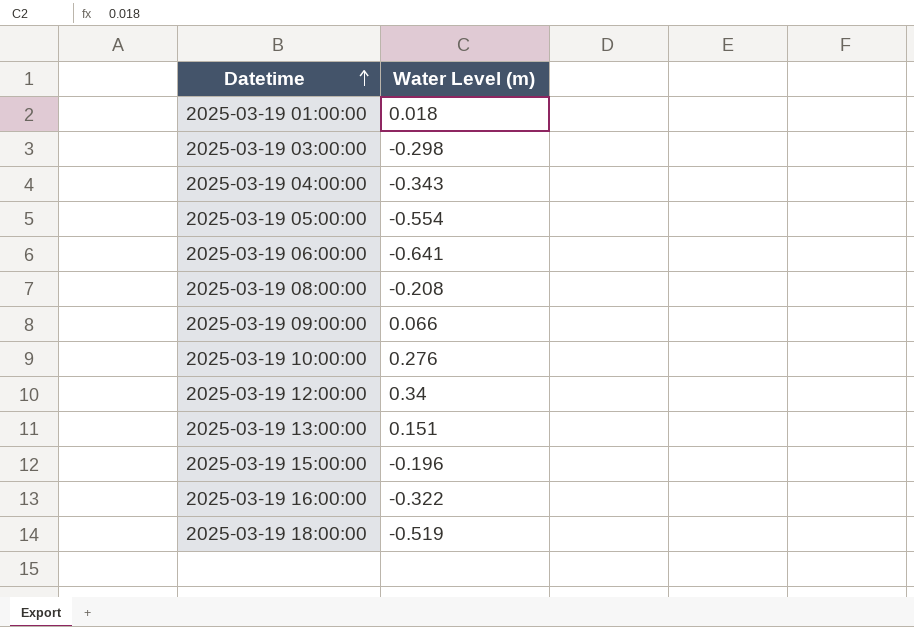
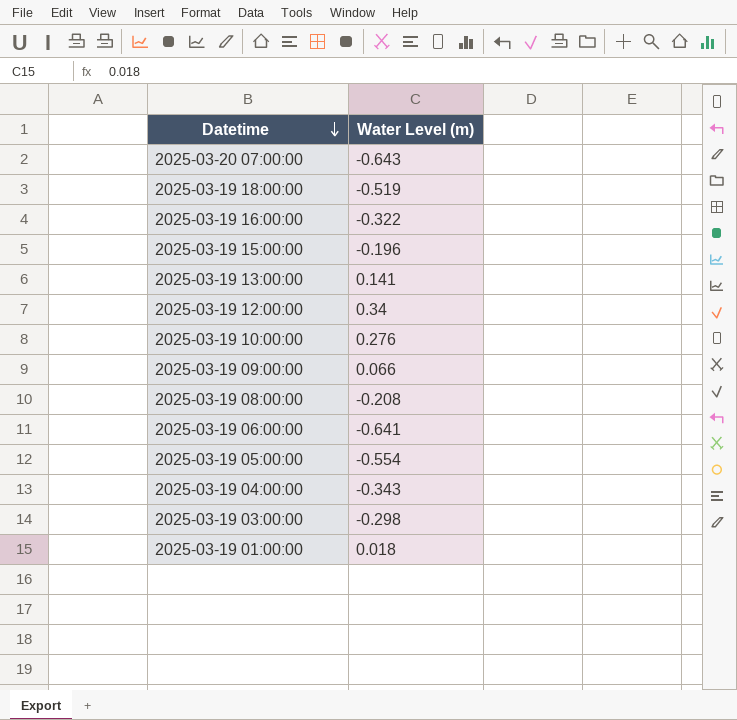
row order: Datetime ascending -> Datetime descending
row 2025-03-20 07:00:00: none -> -0.643
2025-03-19 13:00:00 | Water Level (m): 0.151 -> 0.141

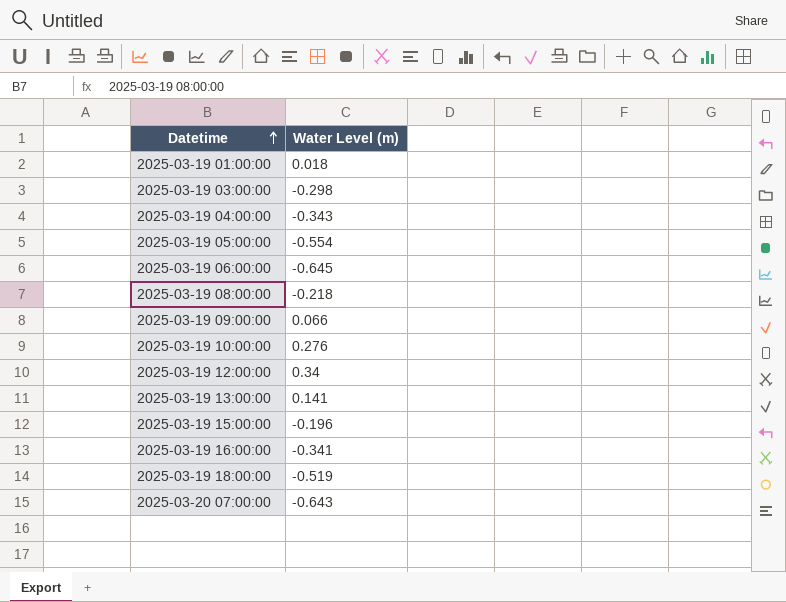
row order: Datetime descending -> Datetime ascending
2025-03-19 06:00:00 | Water Level (m): -0.641 -> -0.645
2025-03-19 08:00:00 | Water Level (m): -0.208 -> -0.218
2025-03-19 16:00:00 | Water Level (m): -0.322 -> -0.341

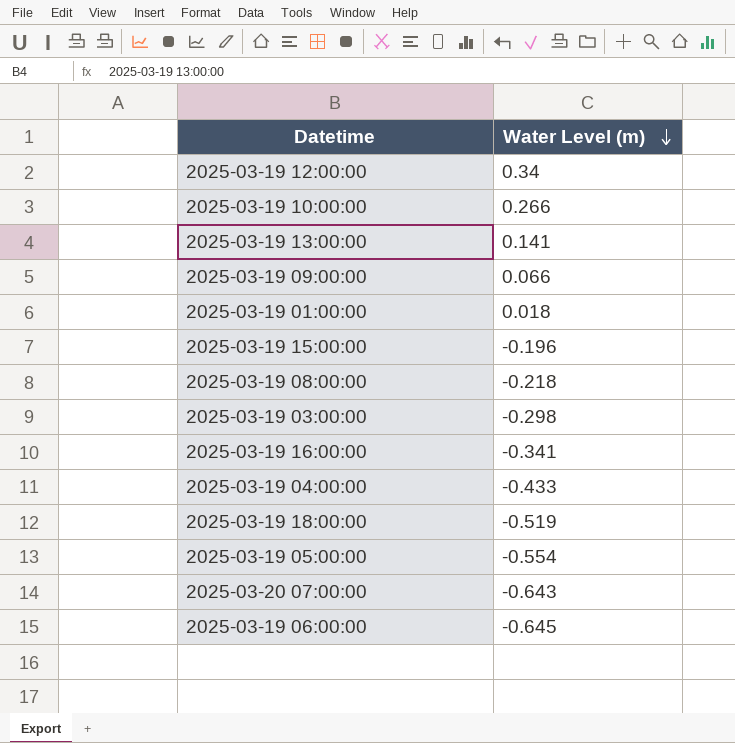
row order: Datetime ascending -> Water Level (m) descending
2025-03-19 10:00:00 | Water Level (m): 0.276 -> 0.266
2025-03-19 04:00:00 | Water Level (m): -0.343 -> -0.433

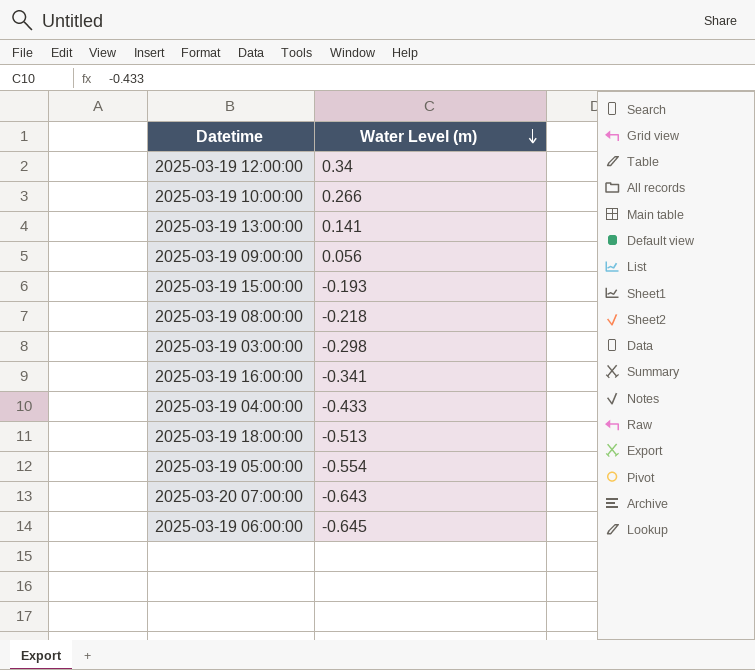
row 2025-03-19 01:00:00: 0.018 -> none
2025-03-19 09:00:00 | Water Level (m): 0.066 -> 0.056
2025-03-19 15:00:00 | Water Level (m): -0.196 -> -0.193
2025-03-19 18:00:00 | Water Level (m): -0.519 -> -0.513

